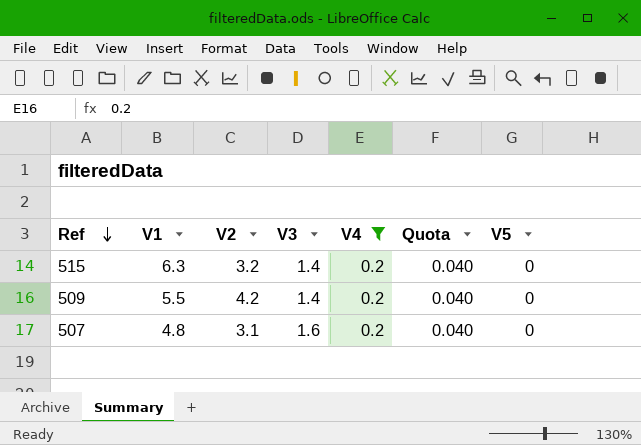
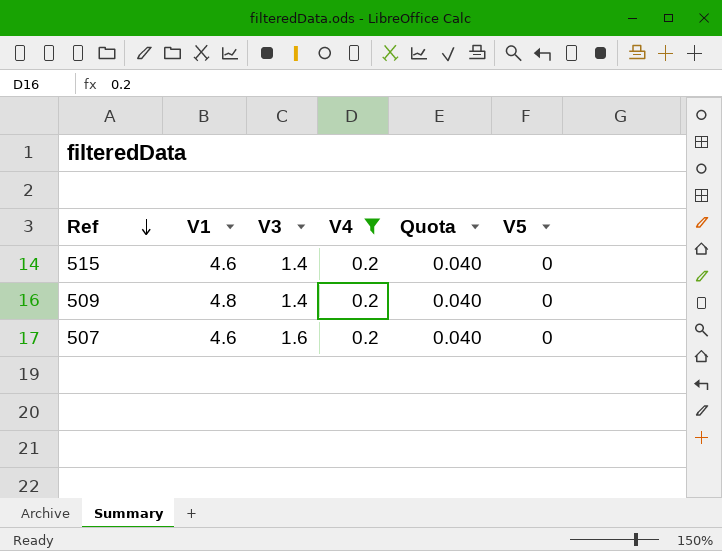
column V2 | position: 3 -> none
515 | V1: 6.3 -> 4.6
509 | V1: 5.5 -> 4.8
507 | V1: 4.8 -> 4.6

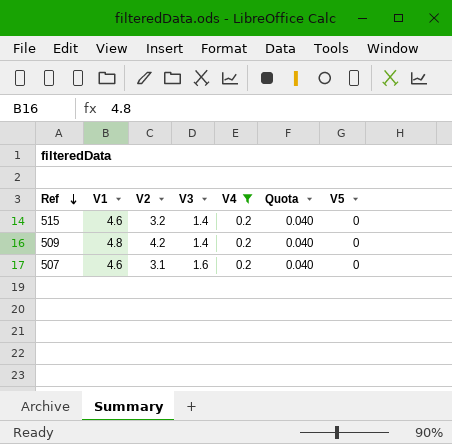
column V2 | position: none -> 3

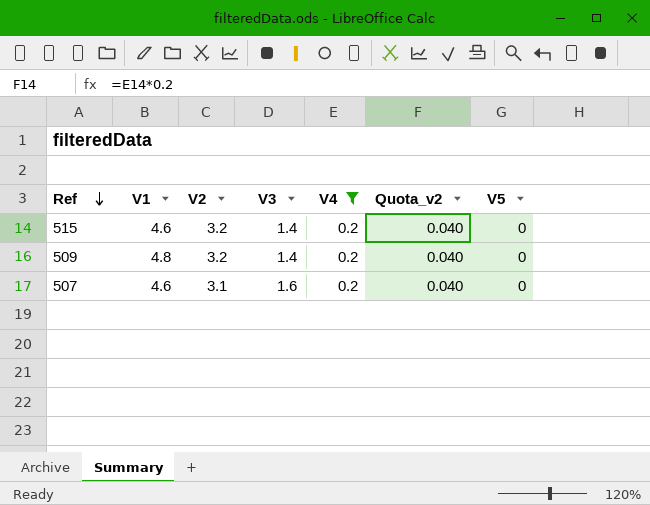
column name: Quota -> Quota_v2
509 | V2: 4.2 -> 3.2

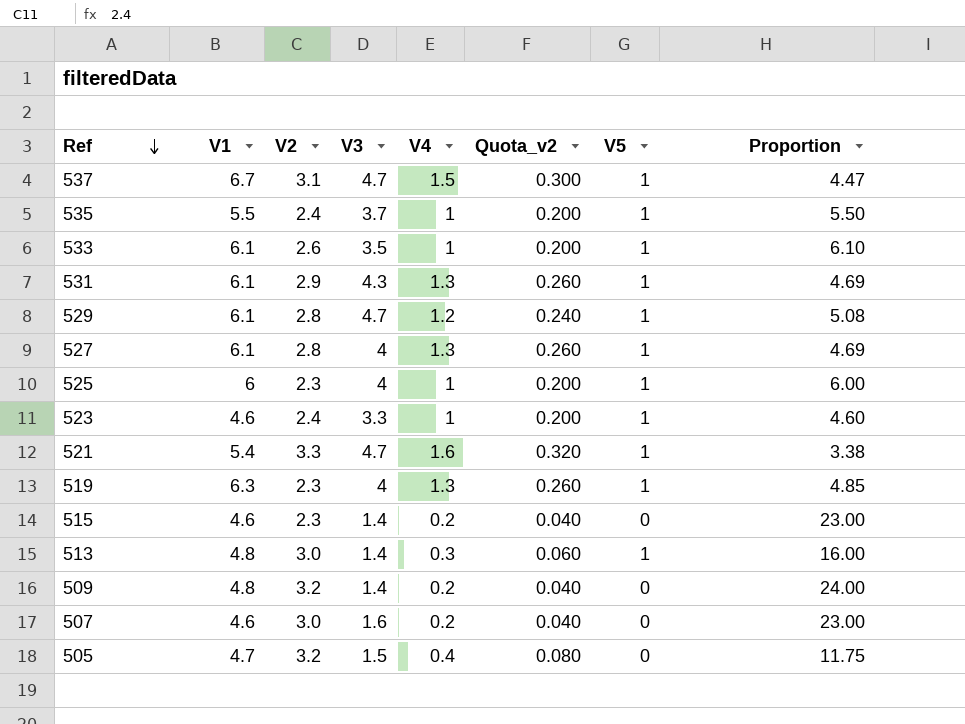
filter: V4 = 0.2 -> none
column Proportion | formula: none -> [V1] / [V4]
515 | V2: 3.2 -> 2.3
507 | V2: 3.1 -> 3.0

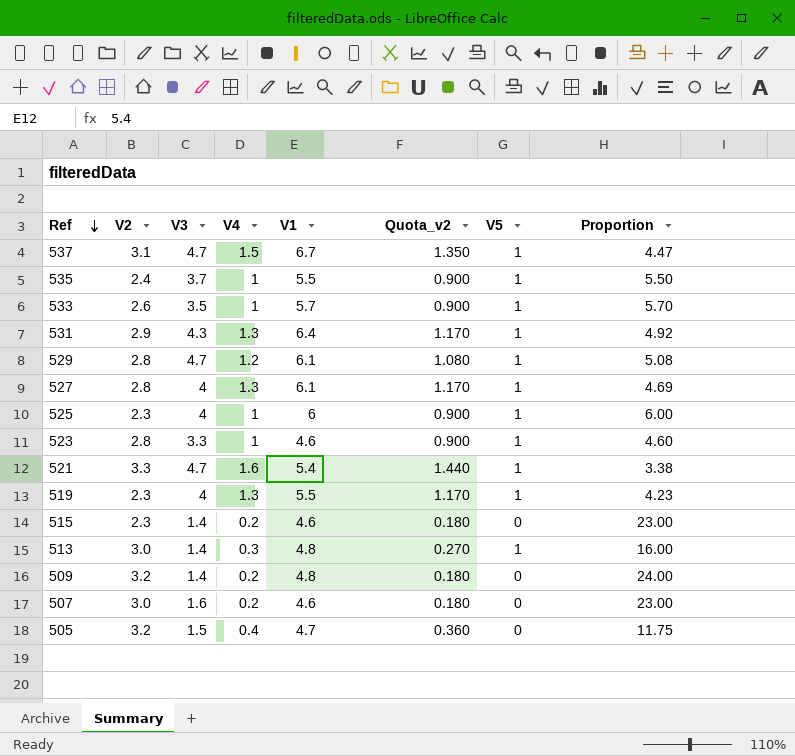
column V1 | position: 2 -> 5
column Quota_v2 | formula: [V4] * 0.2 -> [V4] * 0.9
533 | V1: 6.1 -> 5.7
533 | Proportion: 6.10 -> 5.70
531 | V1: 6.1 -> 6.4
531 | Proportion: 4.69 -> 4.92
523 | V2: 2.4 -> 2.8
519 | V1: 6.3 -> 5.5
519 | Proportion: 4.85 -> 4.23

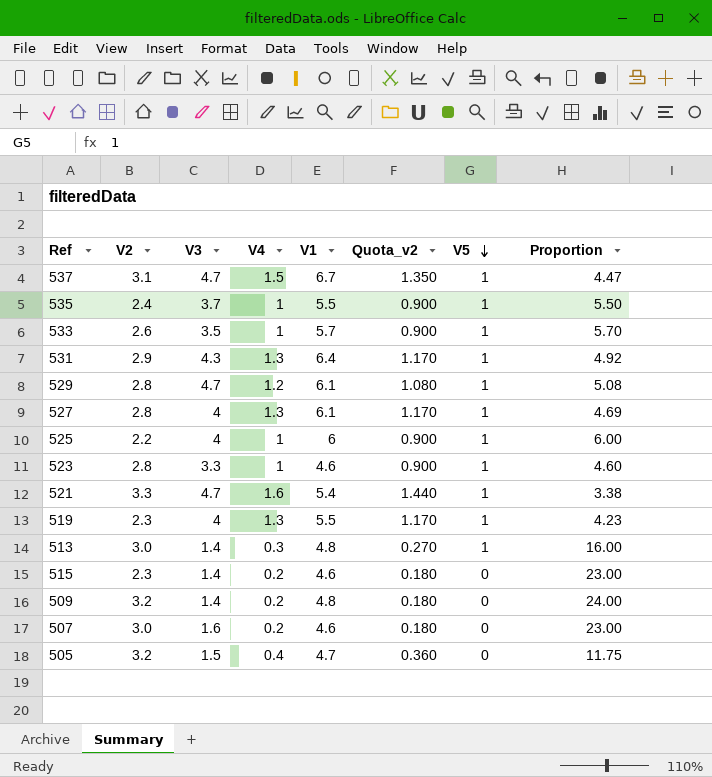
row order: Ref descending -> V5 descending
525 | V2: 2.3 -> 2.2

